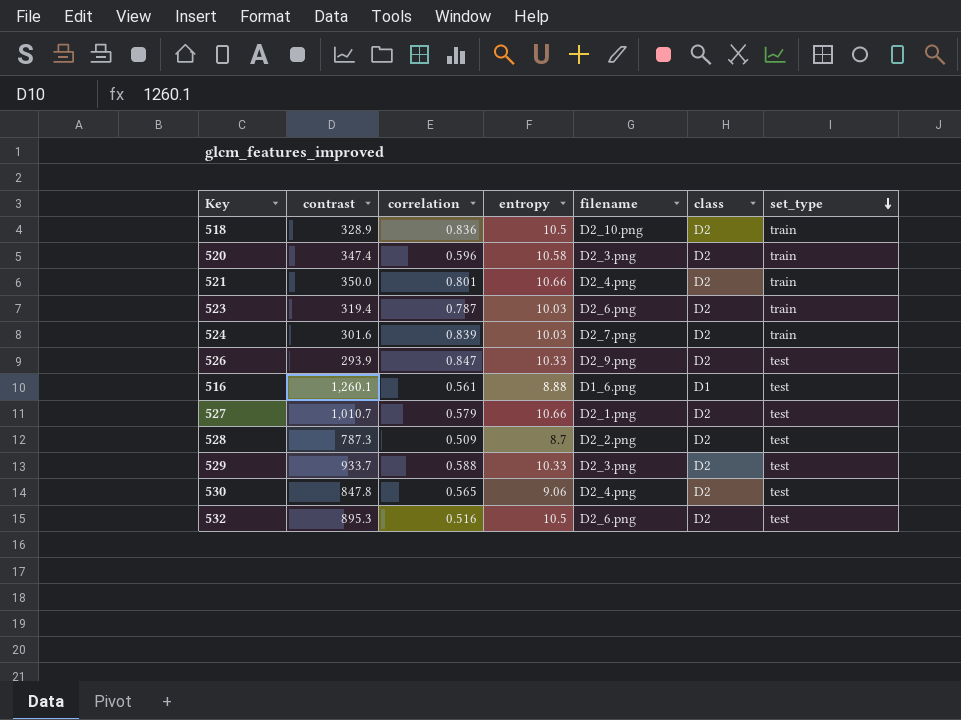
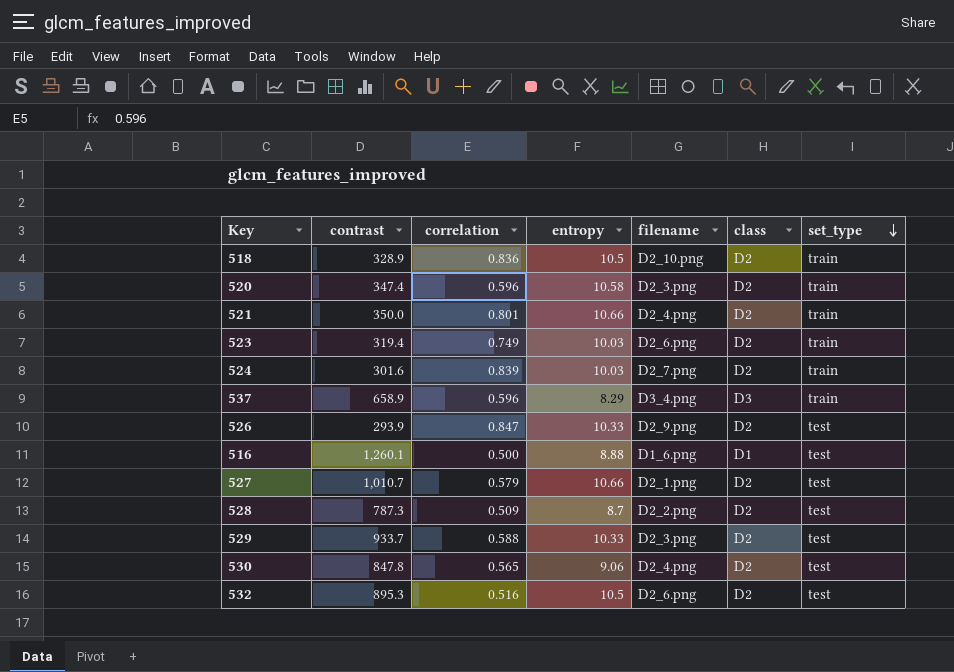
523 | correlation: 0.787 -> 0.749
row 537: none -> 658.9 | 0.596 | 8.29 | D3_4.png | D3 | train
516 | correlation: 0.561 -> 0.500

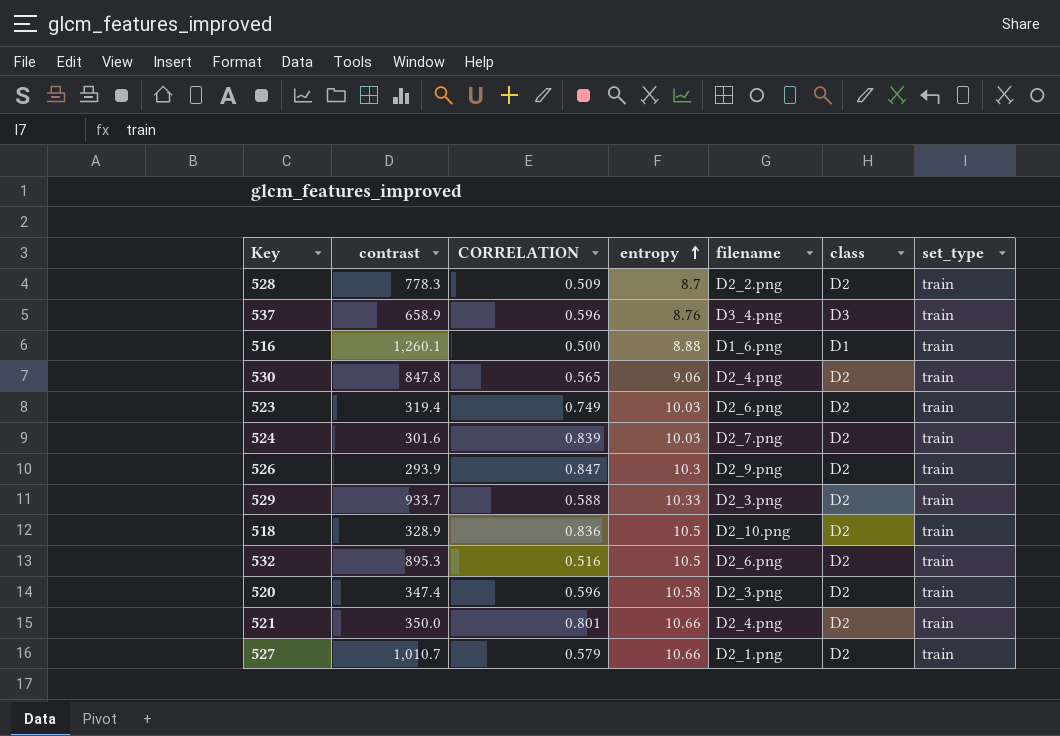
row order: set_type descending -> entropy ascending
column name: correlation -> CORRELATION
528 | contrast: 787.3 -> 778.3
528 | set_type: test -> train
537 | entropy: 8.29 -> 8.76
516 | set_type: test -> train
530 | set_type: test -> train
526 | entropy: 10.33 -> 10.3
526 | set_type: test -> train
529 | set_type: test -> train
532 | set_type: test -> train
527 | set_type: test -> train

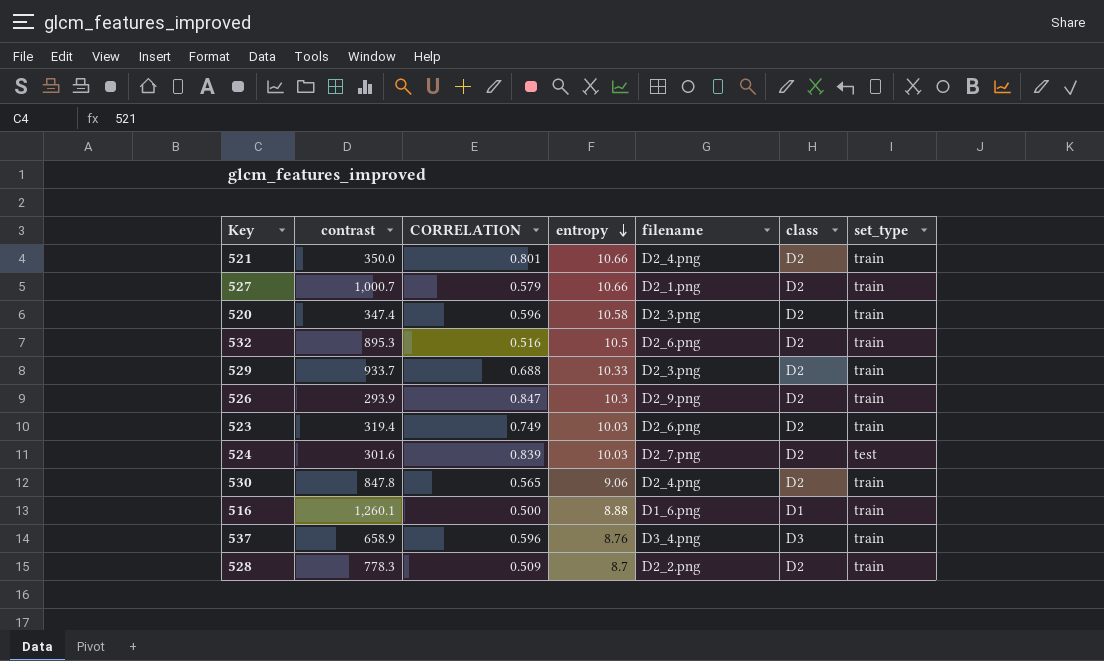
row order: entropy ascending -> entropy descending
row 518: 328.9 | 0.836 | 10.5 | D2_10.png | D2 | train -> none
527 | contrast: 1,010.7 -> 1,000.7
529 | CORRELATION: 0.588 -> 0.688
524 | set_type: train -> test

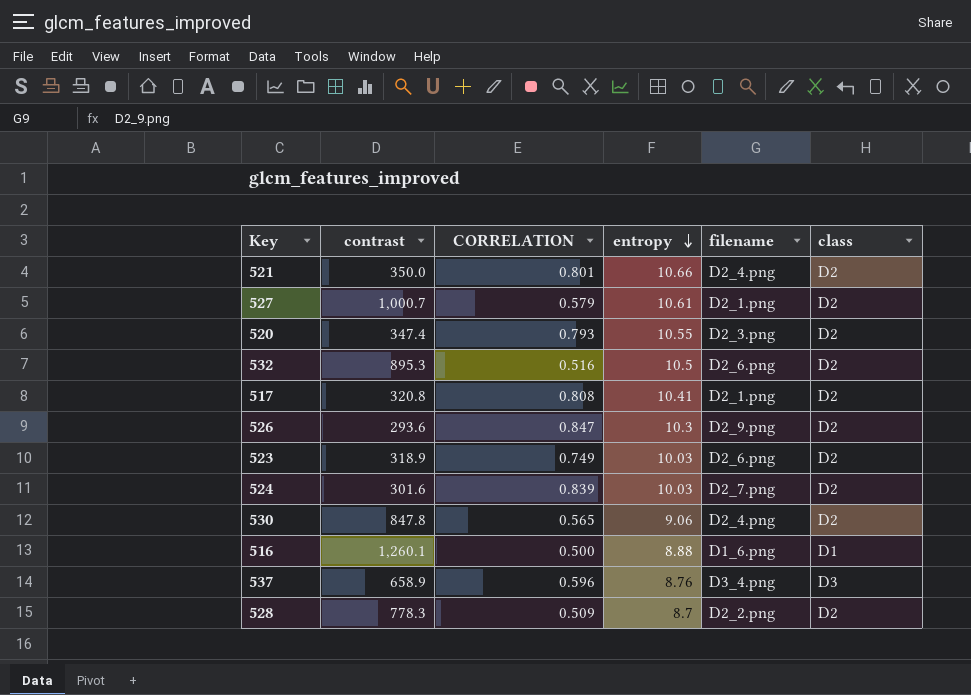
column set_type | position: 7 -> none
row 529: 933.7 | 0.688 | 10.33 | D2_3.png | D2 | train -> none
527 | entropy: 10.66 -> 10.61
520 | CORRELATION: 0.596 -> 0.793
520 | entropy: 10.58 -> 10.55
row 517: none -> 320.8 | 0.808 | 10.41 | D2_1.png | D2
526 | contrast: 293.9 -> 293.6
523 | contrast: 319.4 -> 318.9

